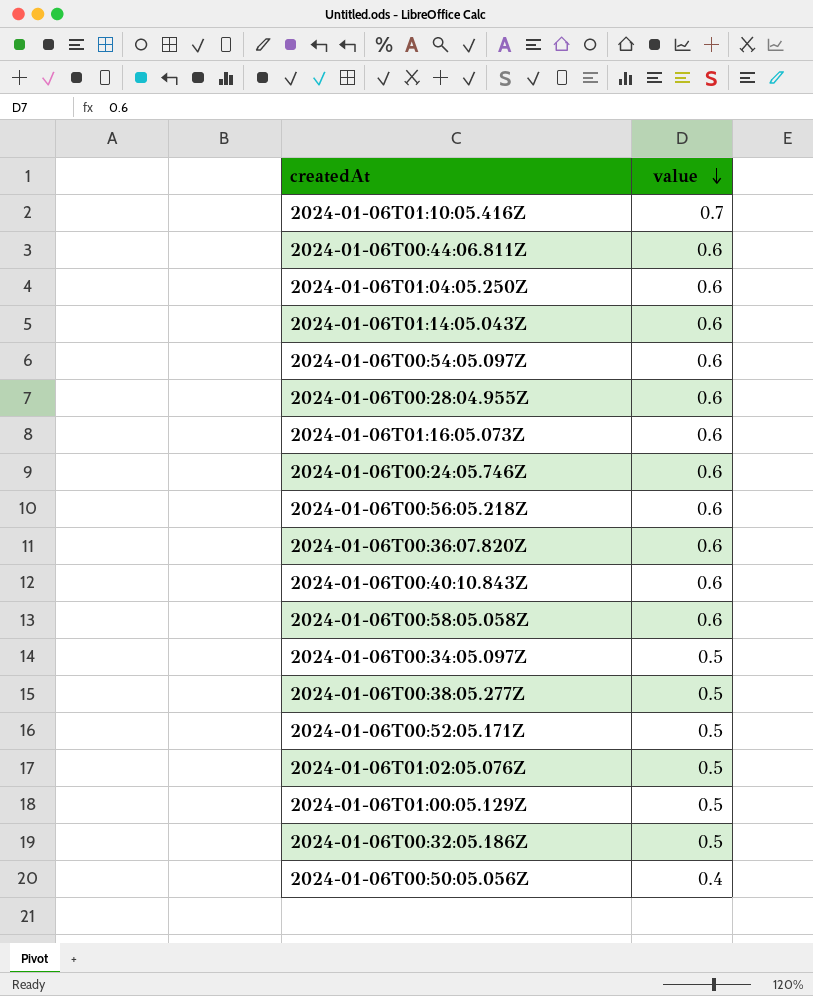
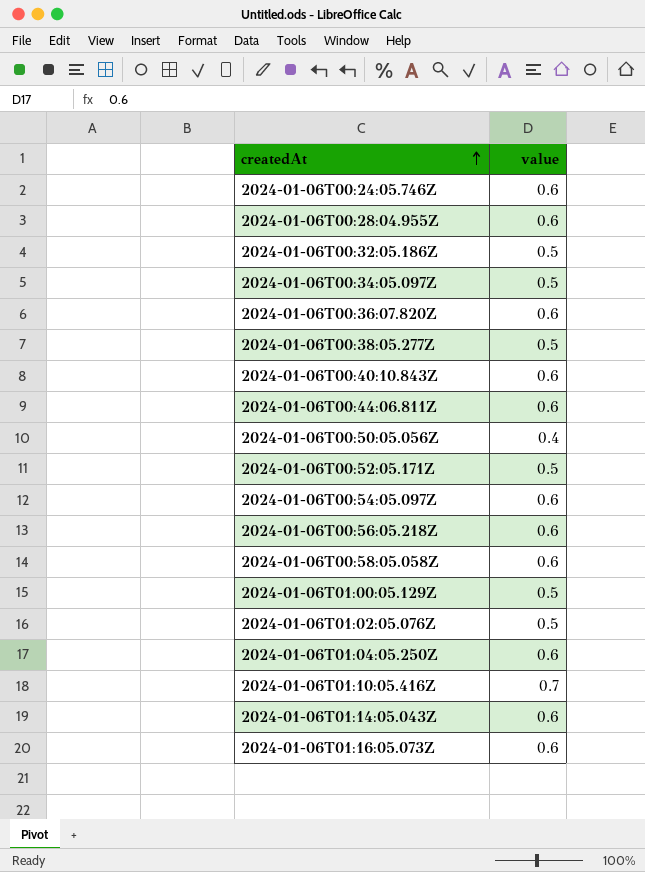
row order: value descending -> createdAt ascending

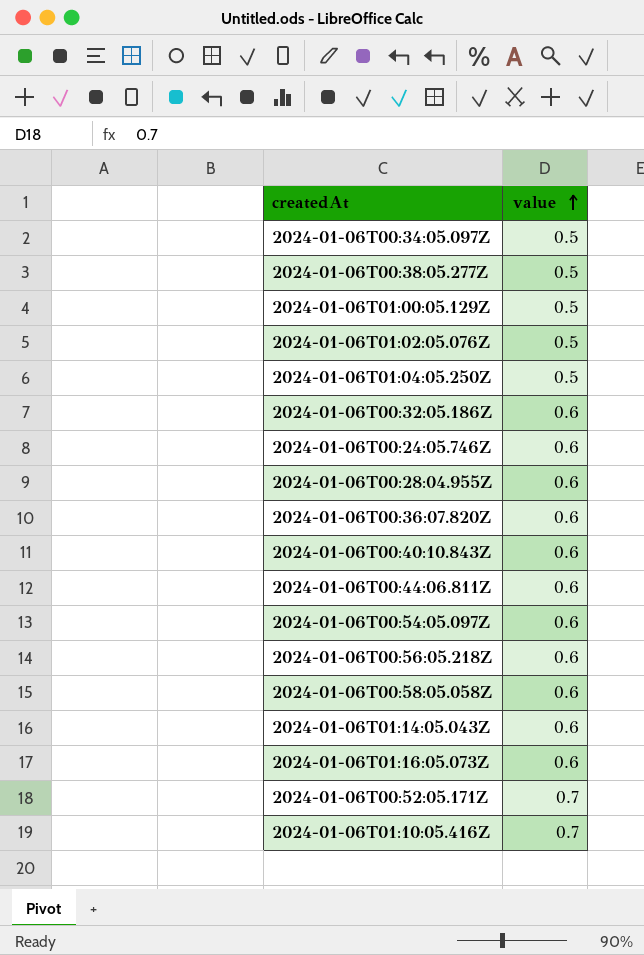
row order: createdAt ascending -> value ascending
row 2024-01-06T00:50:05.056Z: 0.4 -> none
2024-01-06T01:04:05.250Z | value: 0.6 -> 0.5
2024-01-06T00:32:05.186Z | value: 0.5 -> 0.6
2024-01-06T00:52:05.171Z | value: 0.5 -> 0.7

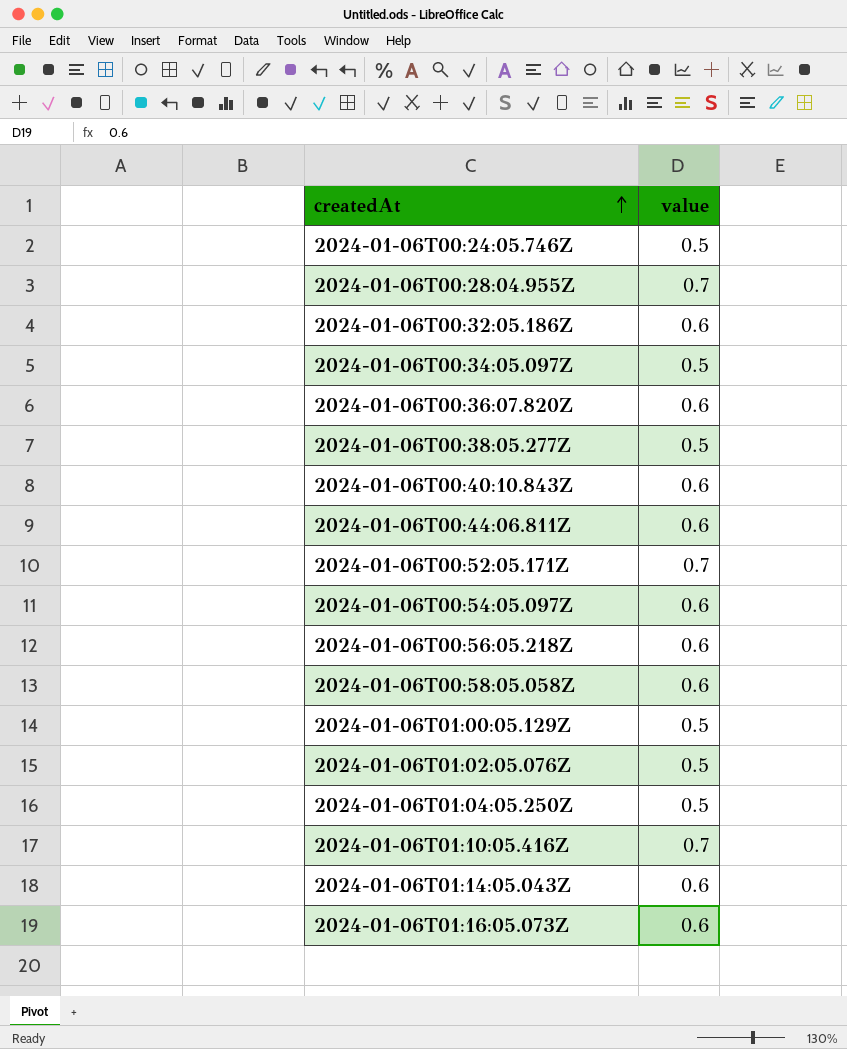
row order: value ascending -> createdAt ascending
2024-01-06T00:24:05.746Z | value: 0.6 -> 0.5
2024-01-06T00:28:04.955Z | value: 0.6 -> 0.7

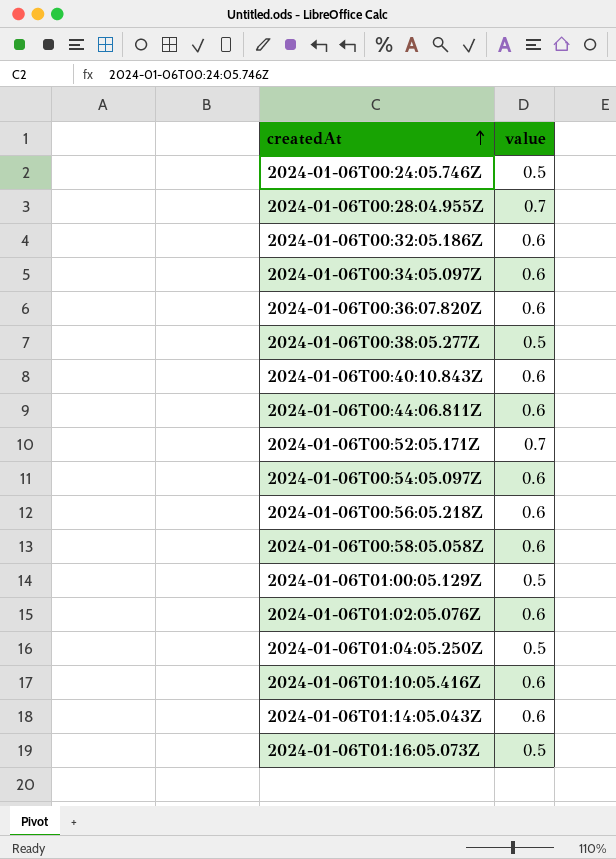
2024-01-06T00:34:05.097Z | value: 0.5 -> 0.6
2024-01-06T01:02:05.076Z | value: 0.5 -> 0.6
2024-01-06T01:10:05.416Z | value: 0.7 -> 0.6
2024-01-06T01:16:05.073Z | value: 0.6 -> 0.5

